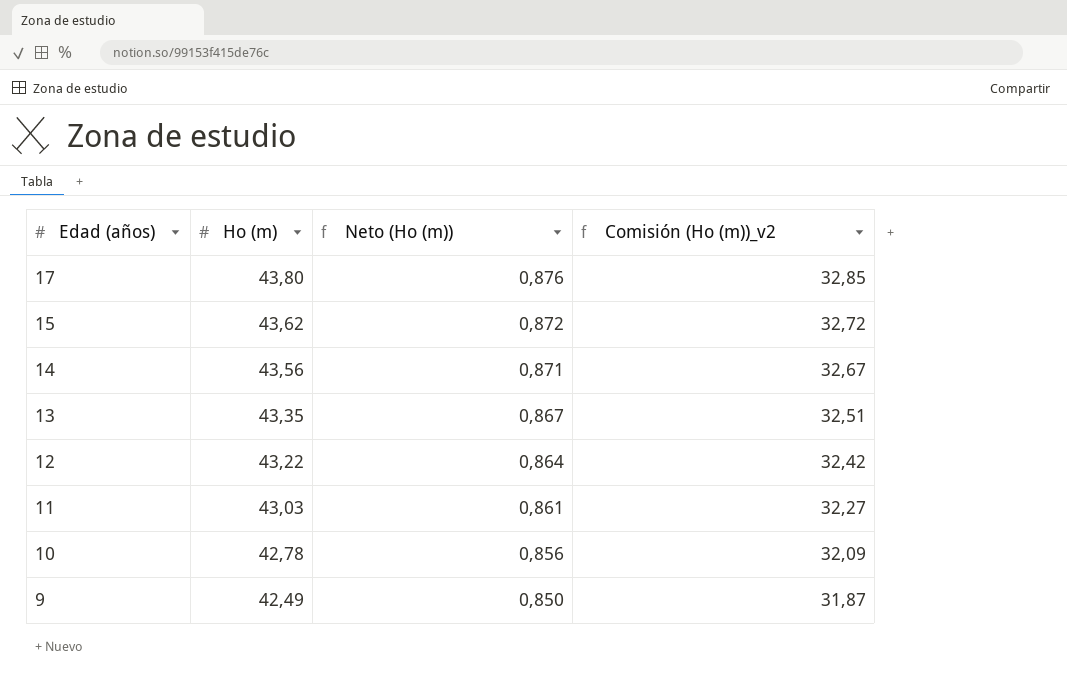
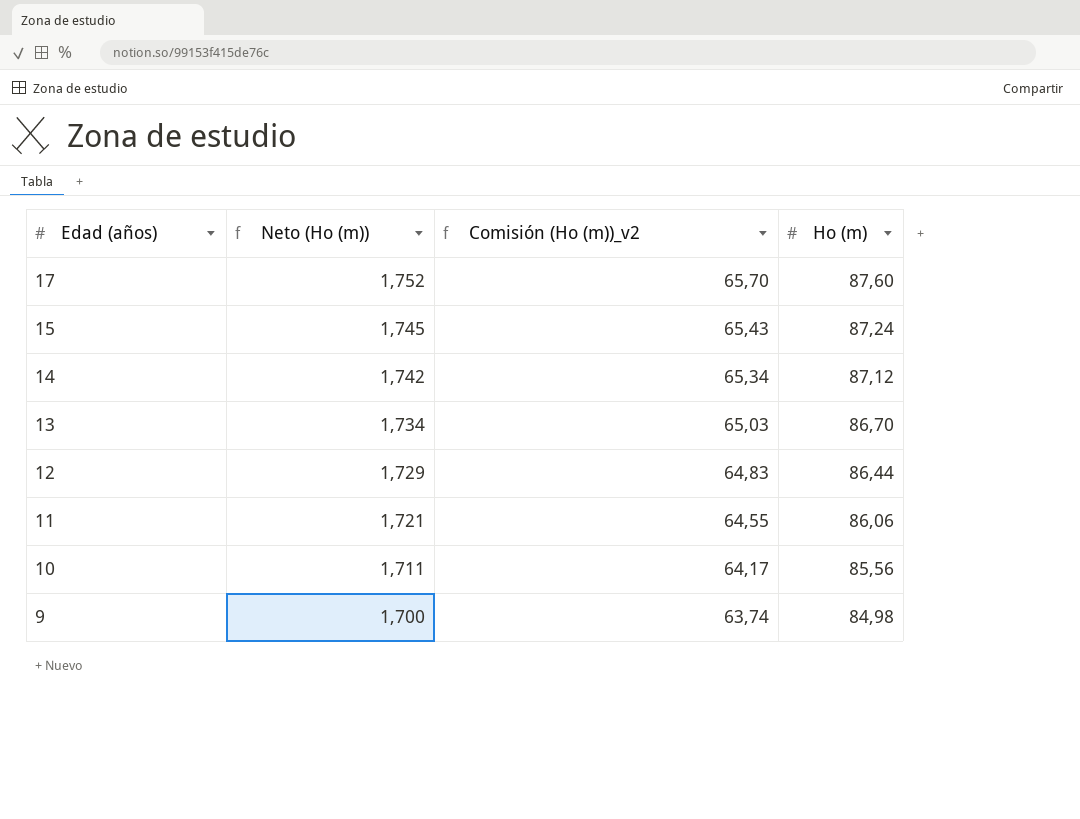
column Ho (m) | position: 2 -> 4
17 | Neto (Ho (m)): 0,876 -> 1,752
17 | Comisión (Ho (m))_v2: 32,85 -> 65,70
17 | Ho (m): 43,80 -> 87,60
15 | Neto (Ho (m)): 0,872 -> 1,745
15 | Comisión (Ho (m))_v2: 32,72 -> 65,43
15 | Ho (m): 43,62 -> 87,24
14 | Neto (Ho (m)): 0,871 -> 1,742
14 | Comisión (Ho (m))_v2: 32,67 -> 65,34
14 | Ho (m): 43,56 -> 87,12
13 | Neto (Ho (m)): 0,867 -> 1,734
13 | Comisión (Ho (m))_v2: 32,51 -> 65,03
13 | Ho (m): 43,35 -> 86,70
12 | Neto (Ho (m)): 0,864 -> 1,729
12 | Comisión (Ho (m))_v2: 32,42 -> 64,83
12 | Ho (m): 43,22 -> 86,44
11 | Neto (Ho (m)): 0,861 -> 1,721
11 | Comisión (Ho (m))_v2: 32,27 -> 64,55
11 | Ho (m): 43,03 -> 86,06
10 | Neto (Ho (m)): 0,856 -> 1,711
10 | Comisión (Ho (m))_v2: 32,09 -> 64,17
10 | Ho (m): 42,78 -> 85,56
9 | Neto (Ho (m)): 0,850 -> 1,700
9 | Comisión (Ho (m))_v2: 31,87 -> 63,74
9 | Ho (m): 42,49 -> 84,98

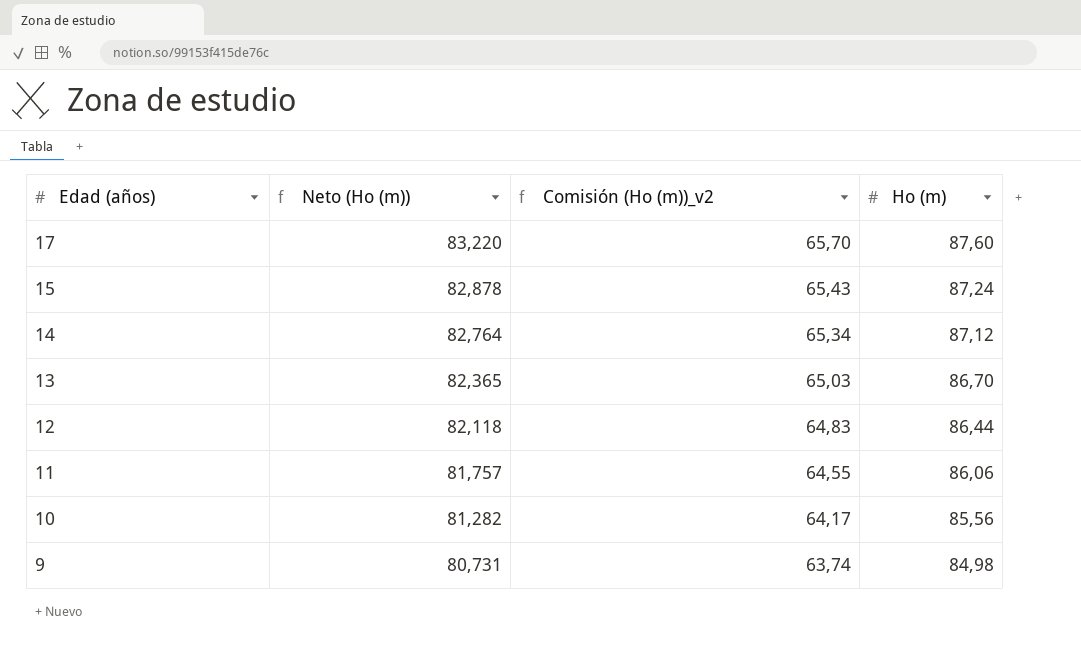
column Neto (Ho (m)) | formula: [Ho (m)] * 0,02 -> [Ho (m)] * 0,95

